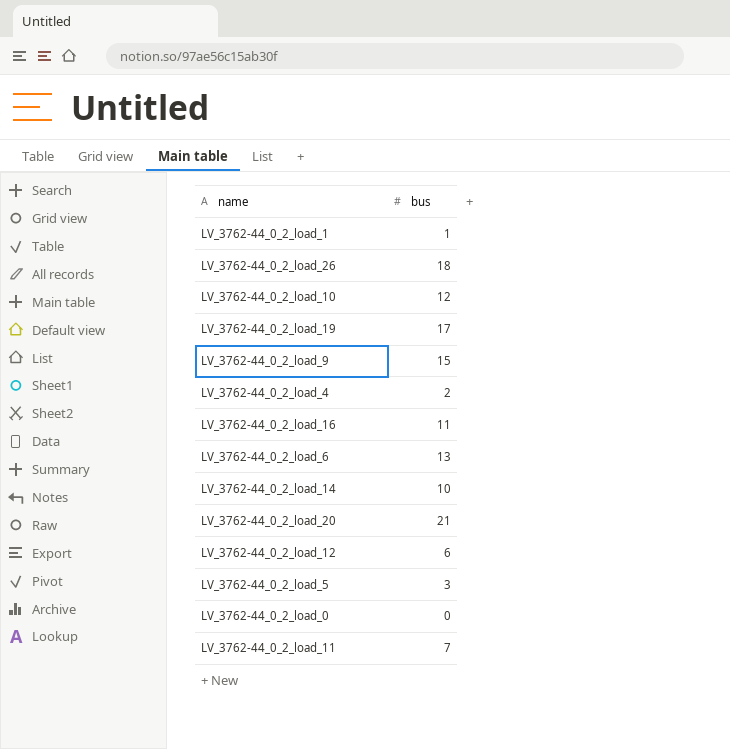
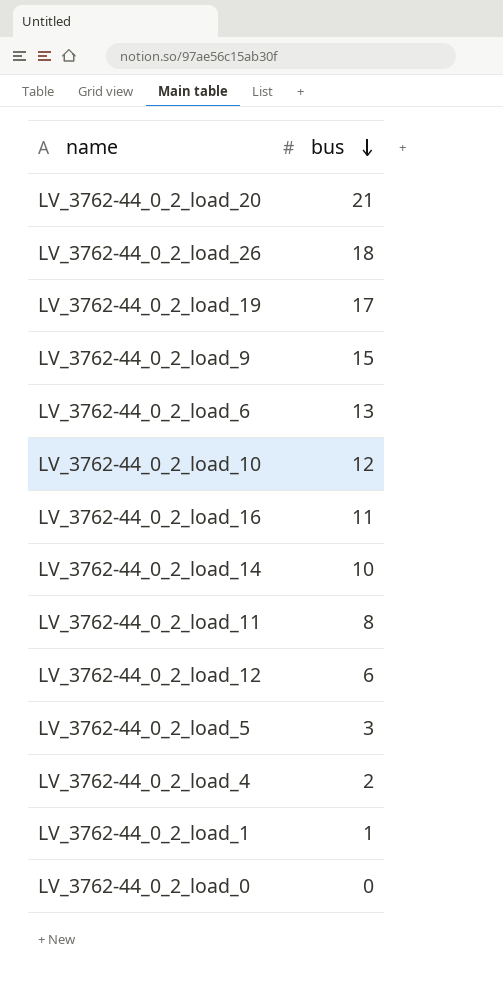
row order: none -> bus descending
LV_3762-44_0_2_load_11 | bus: 7 -> 8

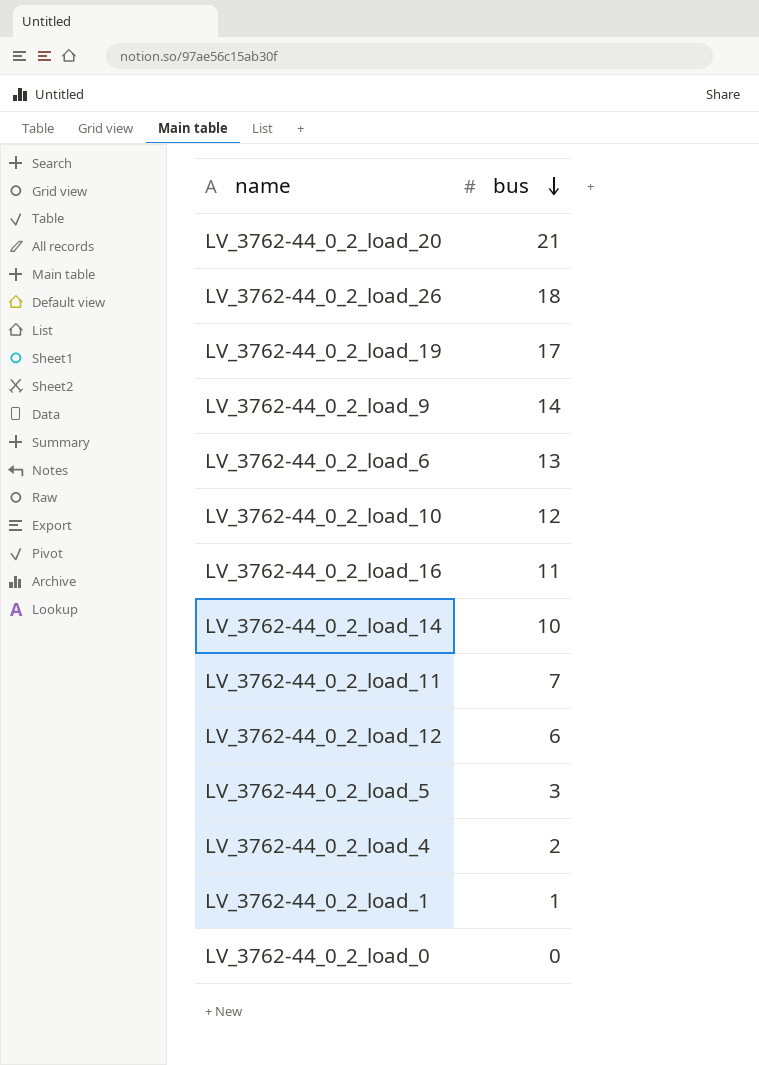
LV_3762-44_0_2_load_9 | bus: 15 -> 14
LV_3762-44_0_2_load_11 | bus: 8 -> 7

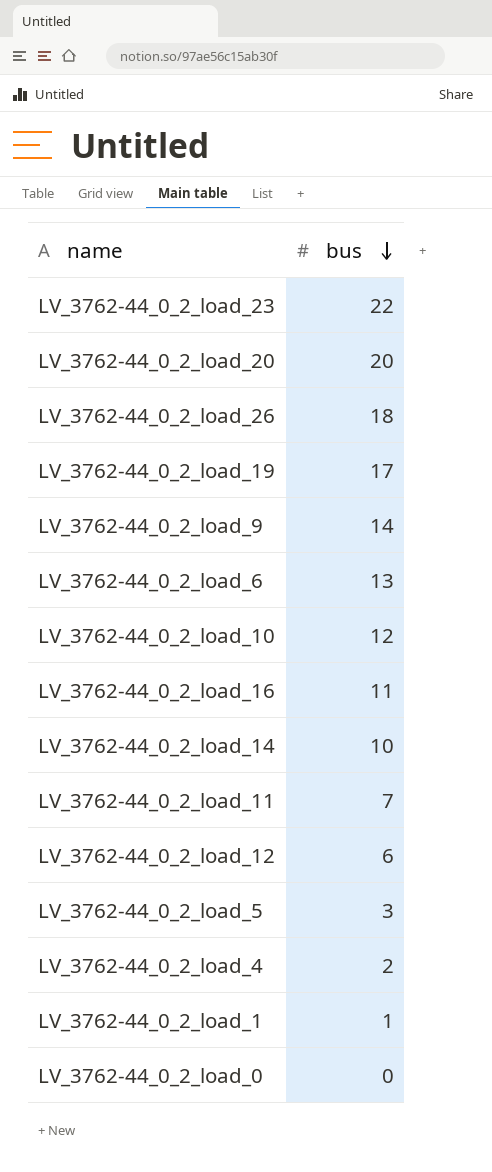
row LV_3762-44_0_2_load_23: none -> 22
LV_3762-44_0_2_load_20 | bus: 21 -> 20

